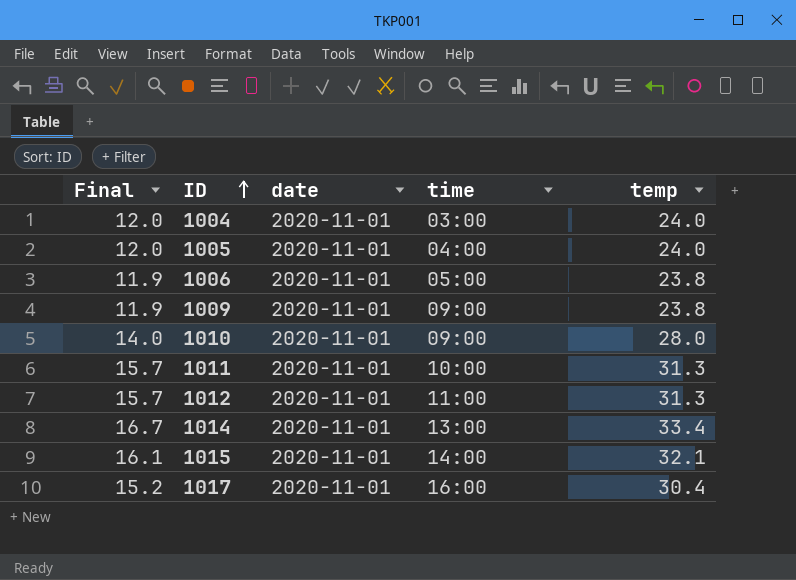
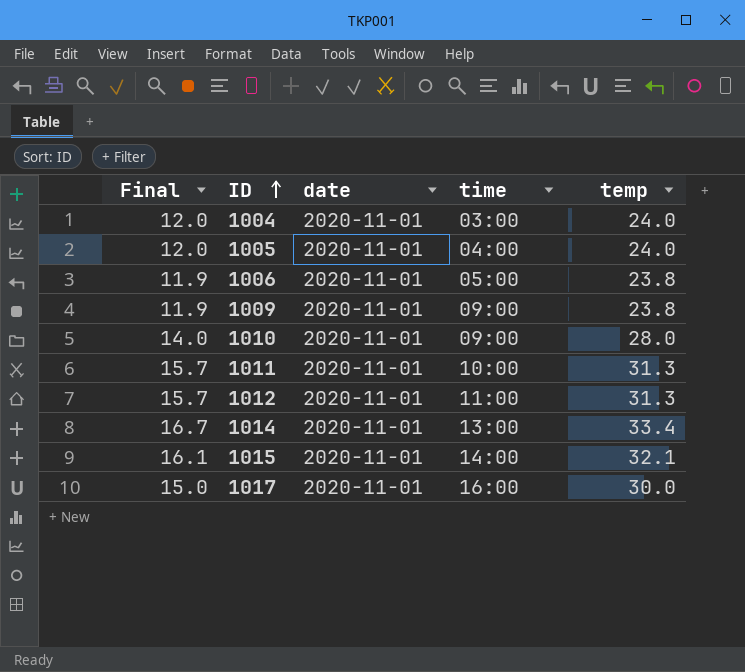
1017 | Final: 15.2 -> 15.0
1017 | temp: 30.4 -> 30.0

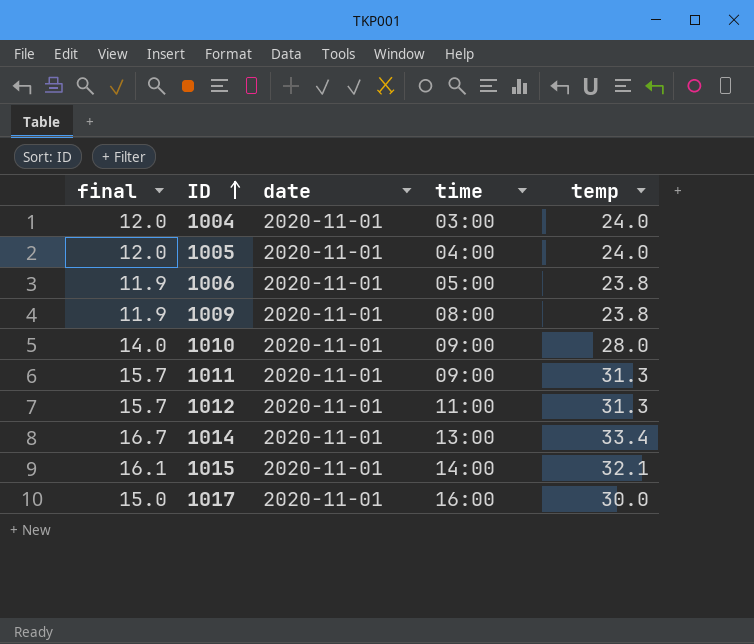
column name: Final -> final
1009 | time: 09:00 -> 08:00
1011 | time: 10:00 -> 09:00

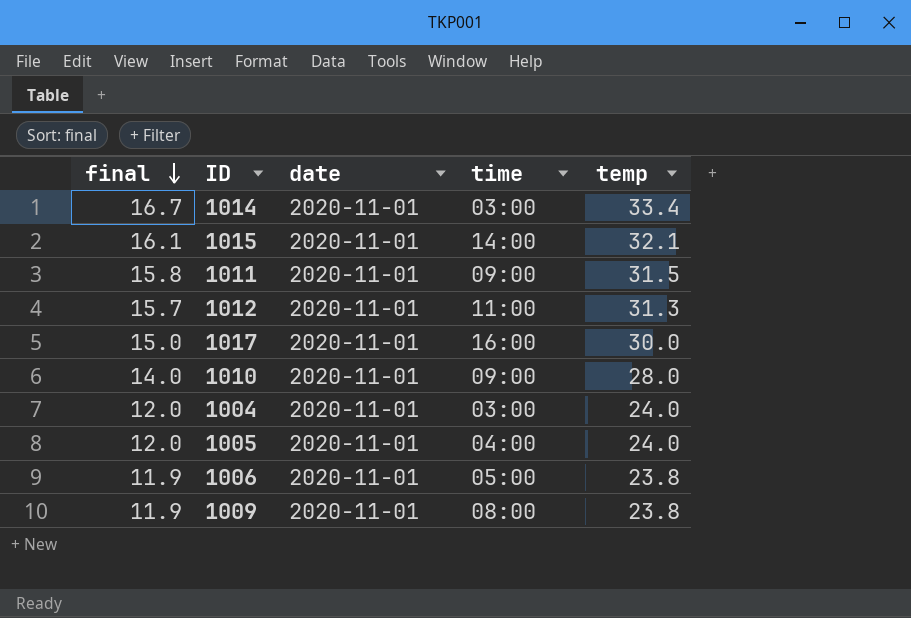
row order: ID ascending -> final descending
1014 | time: 13:00 -> 03:00
1011 | final: 15.7 -> 15.8
1011 | temp: 31.3 -> 31.5

